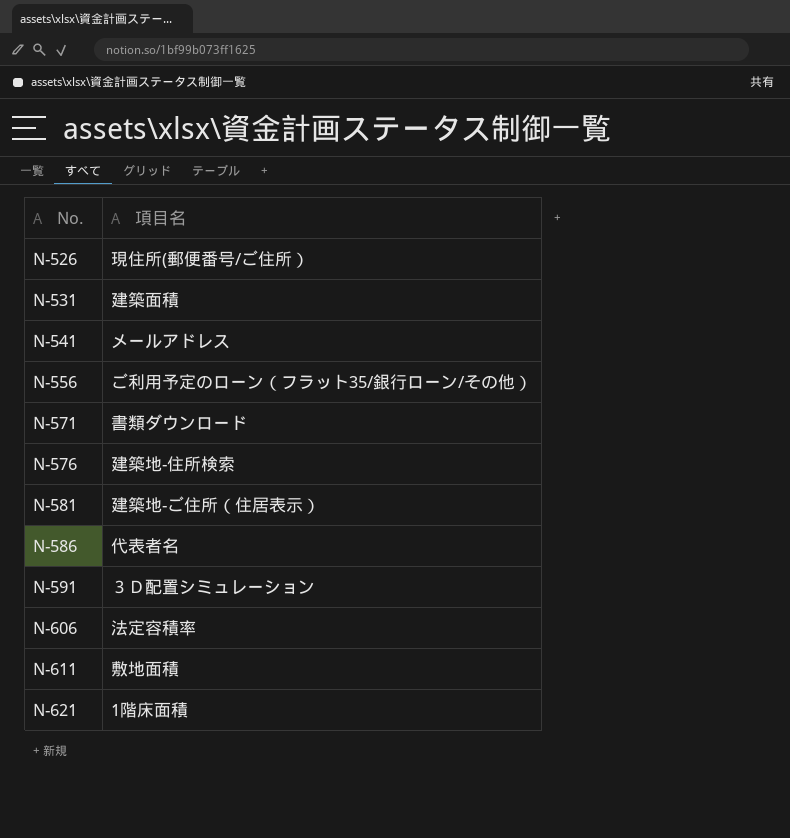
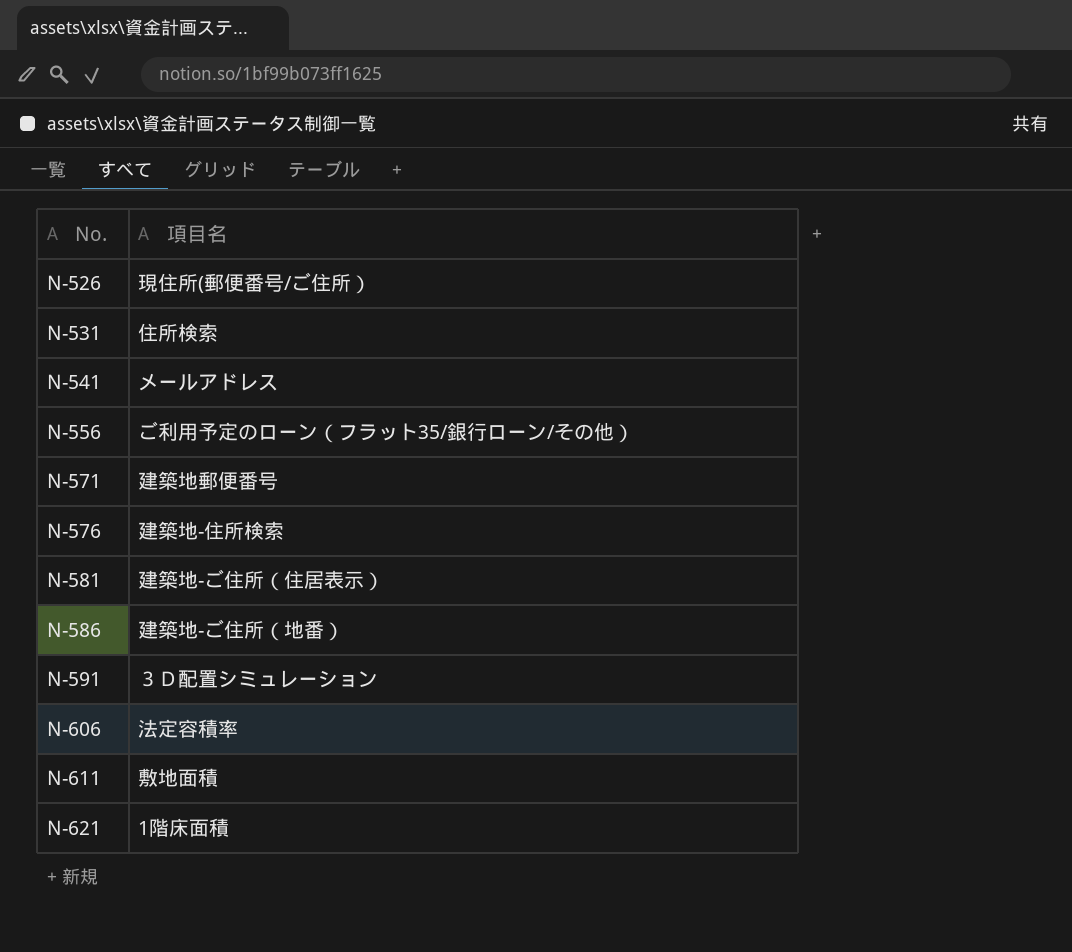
N-531 | 項目名: 建築面積 -> 住所検索
N-571 | 項目名: 書類ダウンロード -> 建築地郵便番号
N-586 | 項目名: 代表者名 -> 建築地-ご住所（地番）

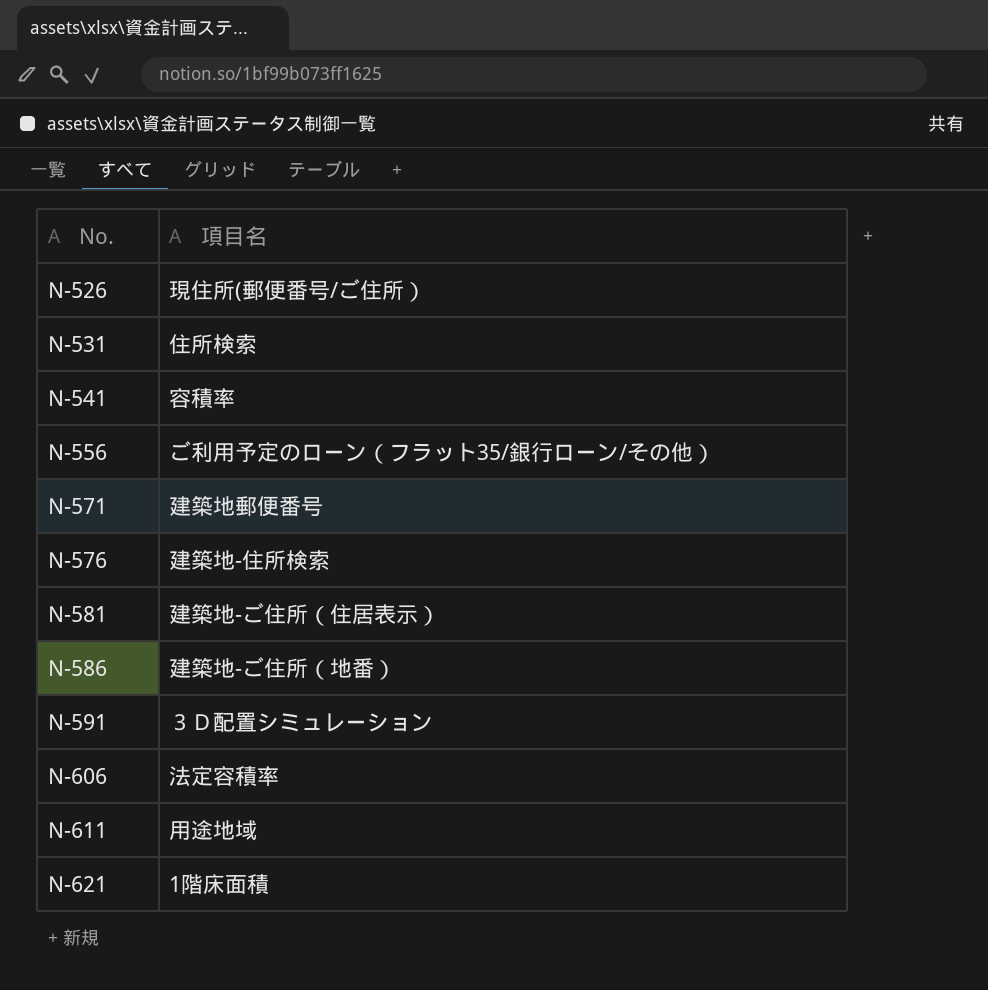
N-541 | 項目名: メールアドレス -> 容積率
N-611 | 項目名: 敷地面積 -> 用途地域

